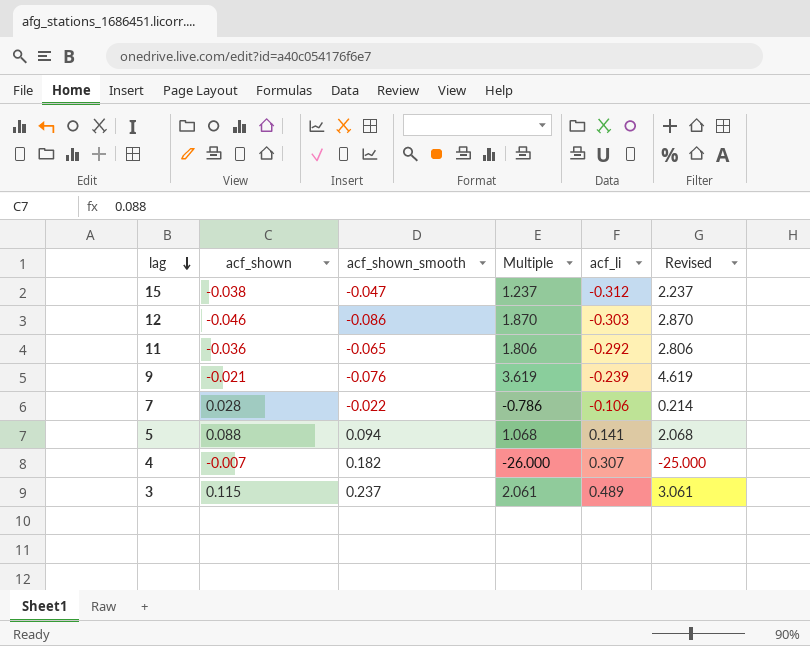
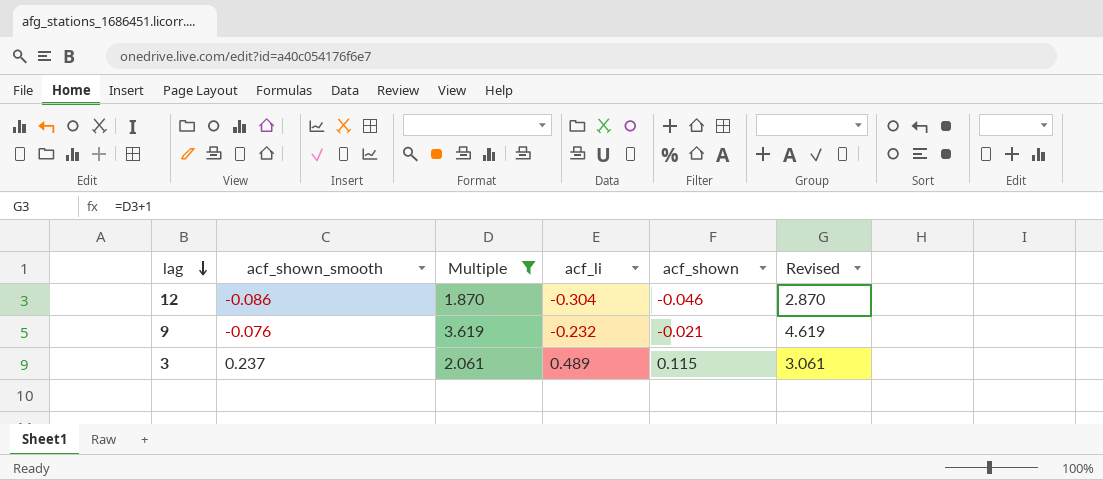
filter: none -> Multiple >= 1.870
column acf_shown | position: 2 -> 5
12 | acf_li: -0.303 -> -0.304
9 | acf_li: -0.239 -> -0.232

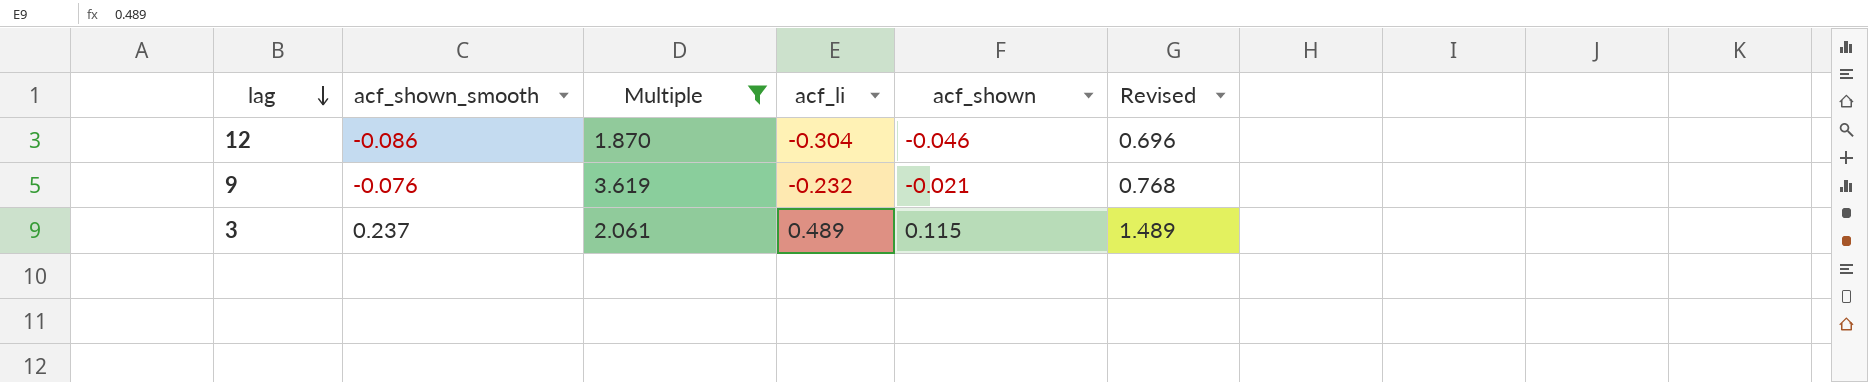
column Revised | formula: [Multiple] + 1 -> [acf_li] + 1

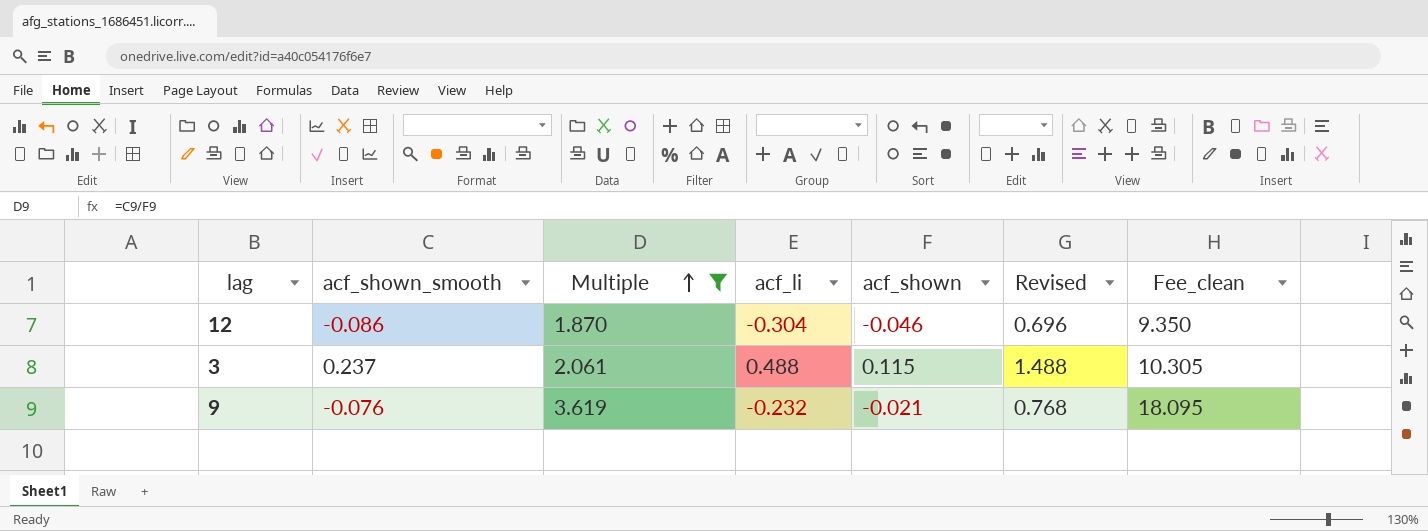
row order: lag descending -> Multiple ascending
column Fee_clean | formula: none -> [Multiple] * 5
3 | acf_li: 0.489 -> 0.488
3 | Revised: 1.489 -> 1.488

